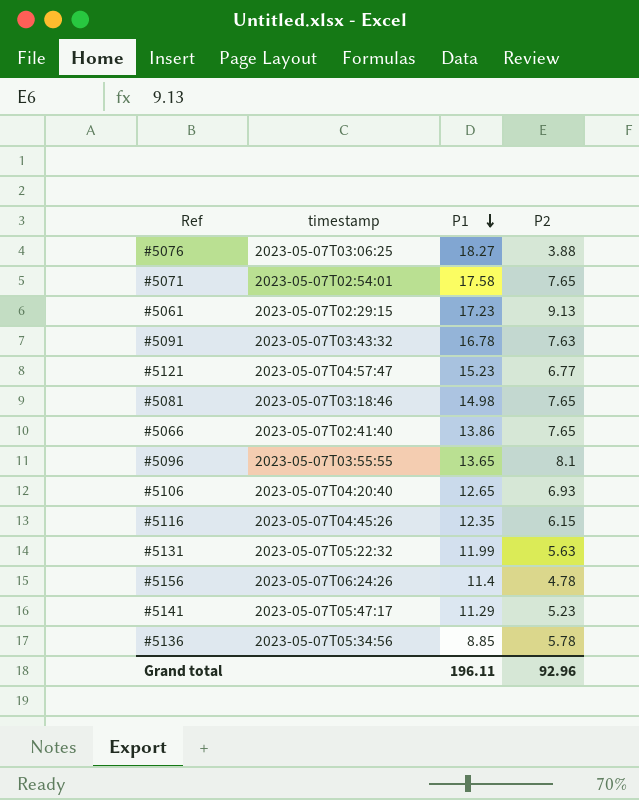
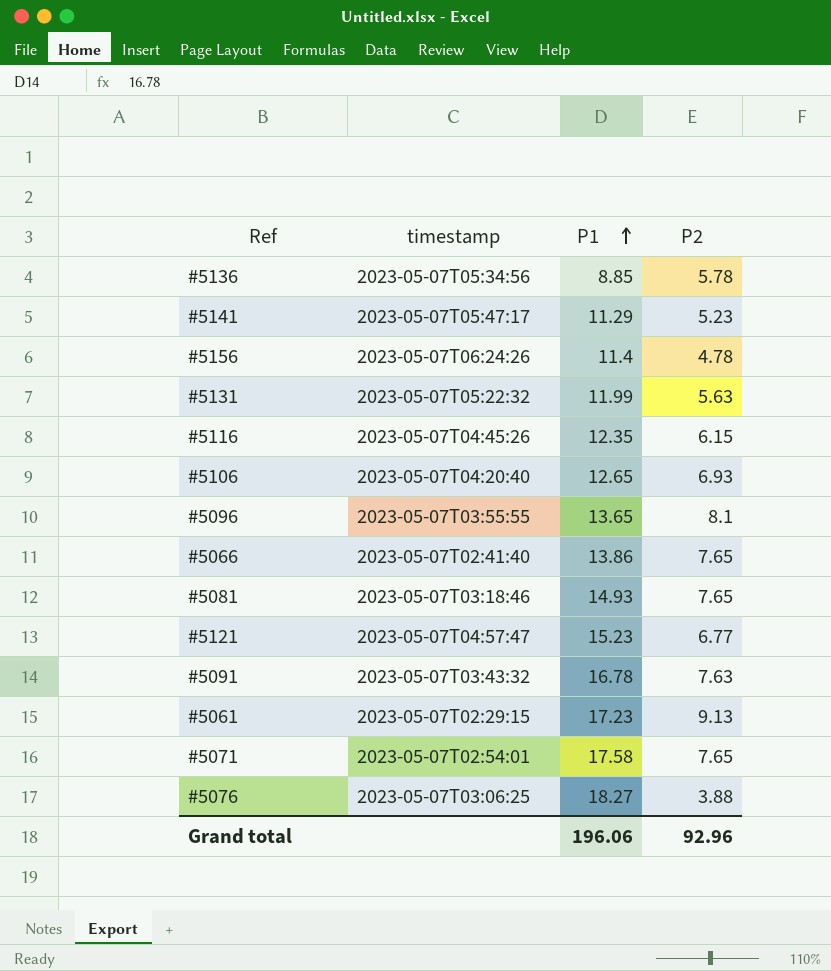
row order: P1 descending -> P1 ascending
#5081 | P1: 14.98 -> 14.93
Grand total | P1: 196.11 -> 196.06

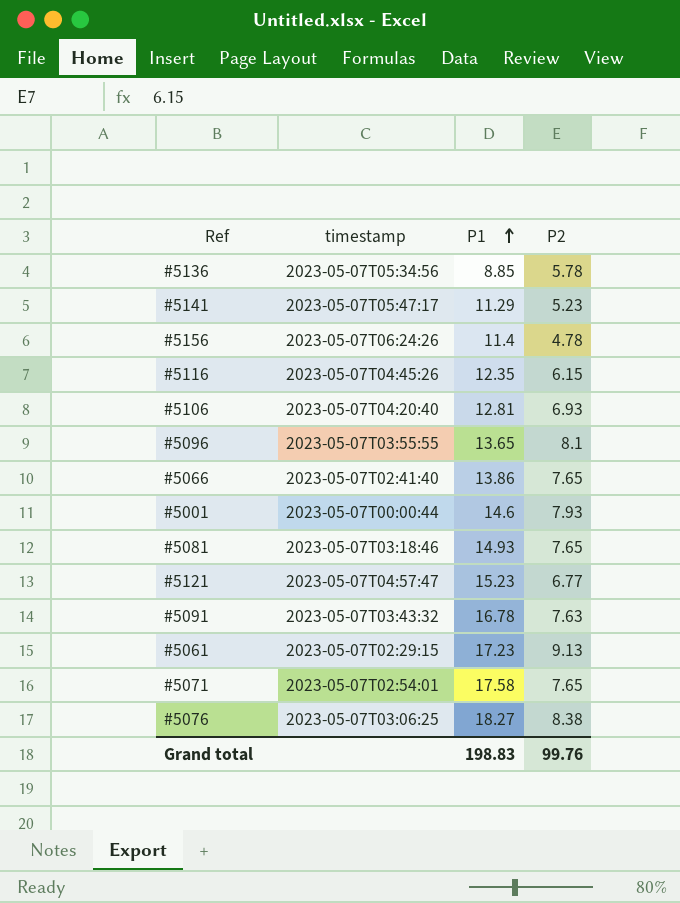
row #5131: 2023-05-07T05:22:32 | 11.99 | 5.63 -> none
#5106 | P1: 12.65 -> 12.81
row #5001: none -> 2023-05-07T00:00:44 | 14.6 | 7.93
#5076 | P2: 3.88 -> 8.38
Grand total | P1: 196.06 -> 198.83
Grand total | P2: 92.96 -> 99.76

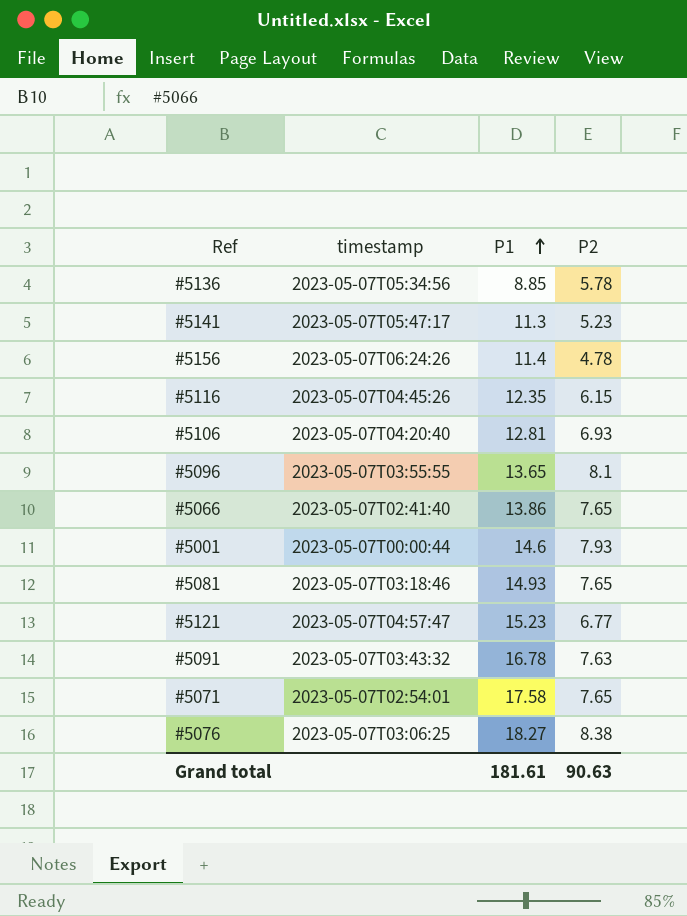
row #5061: 2023-05-07T02:29:15 | 17.23 | 9.13 -> none
#5141 | P1: 11.29 -> 11.3
Grand total | P1: 198.83 -> 181.61
Grand total | P2: 99.76 -> 90.63

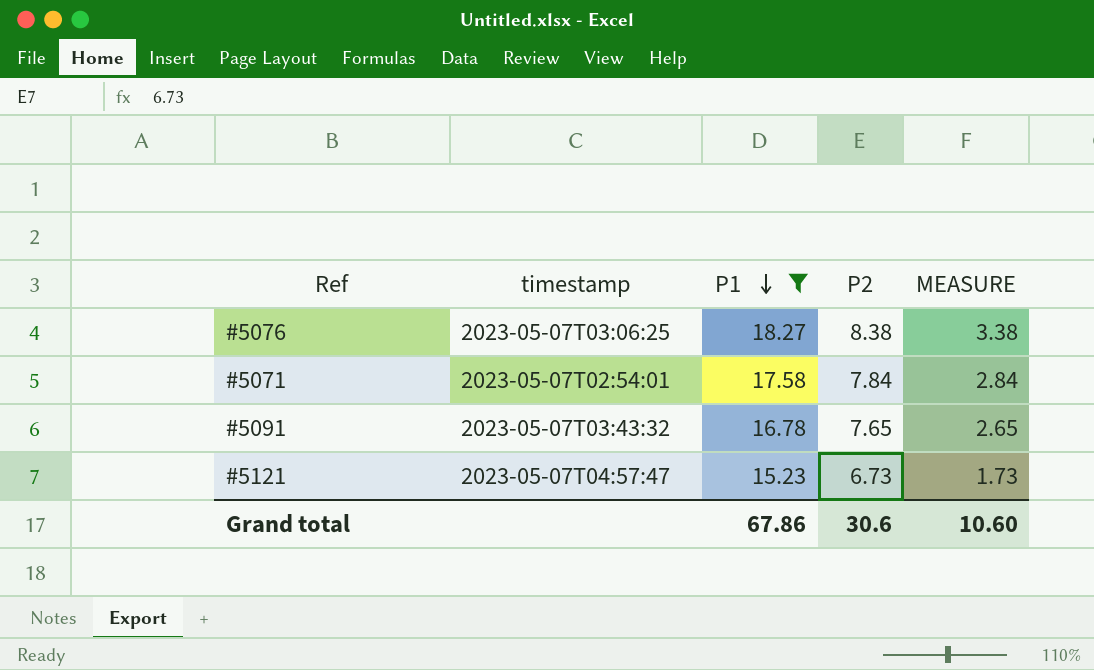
filter: none -> P1 >= 15.23
row order: P1 ascending -> P1 descending
column MEASURE | formula: none -> [P2] - 5
#5071 | P2: 7.65 -> 7.84
#5091 | P2: 7.63 -> 7.65
#5121 | P2: 6.77 -> 6.73
Grand total | P1: 181.61 -> 67.86
Grand total | P2: 90.63 -> 30.6

